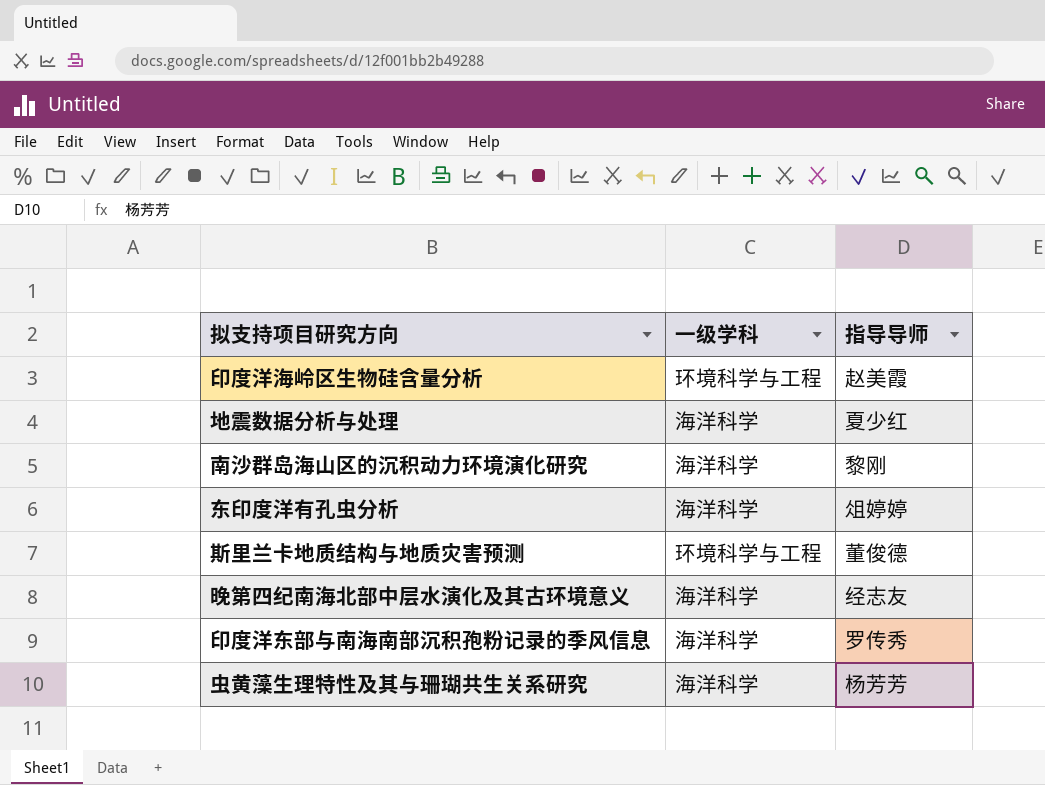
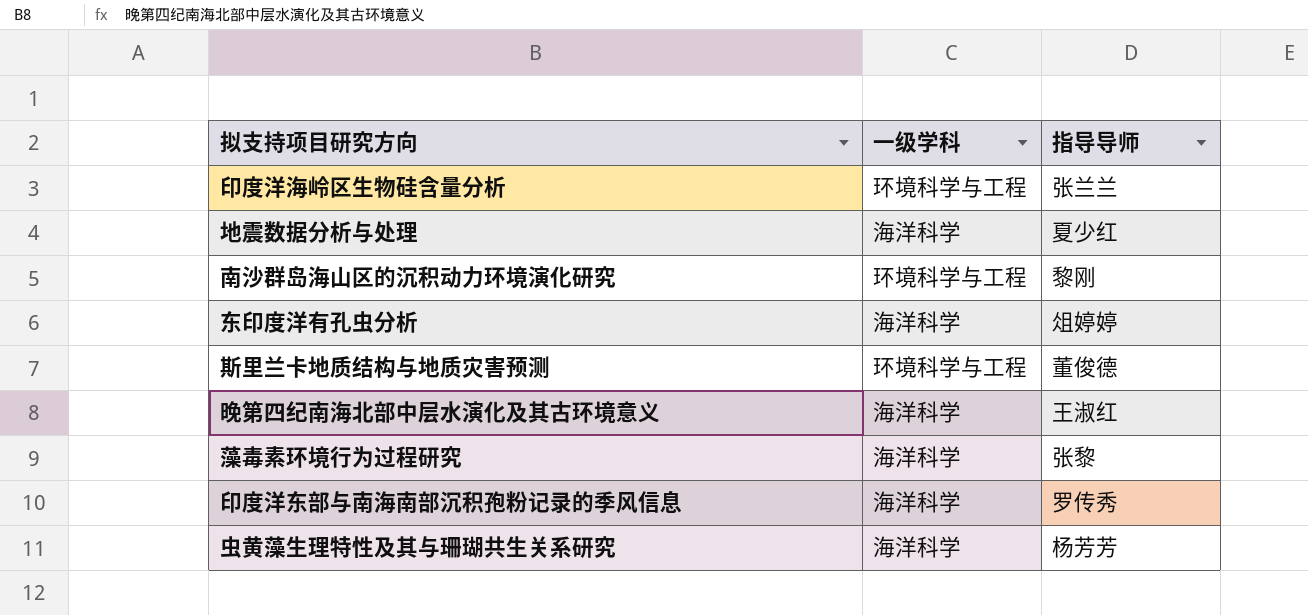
印度洋海岭区生物硅含量分析 | 指导导师: 赵美霞 -> 张兰兰
南沙群岛海山区的沉积动力环境演化研究 | 一级学科: 海洋科学 -> 环境科学与工程
晚第四纪南海北部中层水演化及其古环境意义 | 指导导师: 经志友 -> 王淑红
row 藻毒素环境行为过程研究: none -> 海洋科学 | 张黎

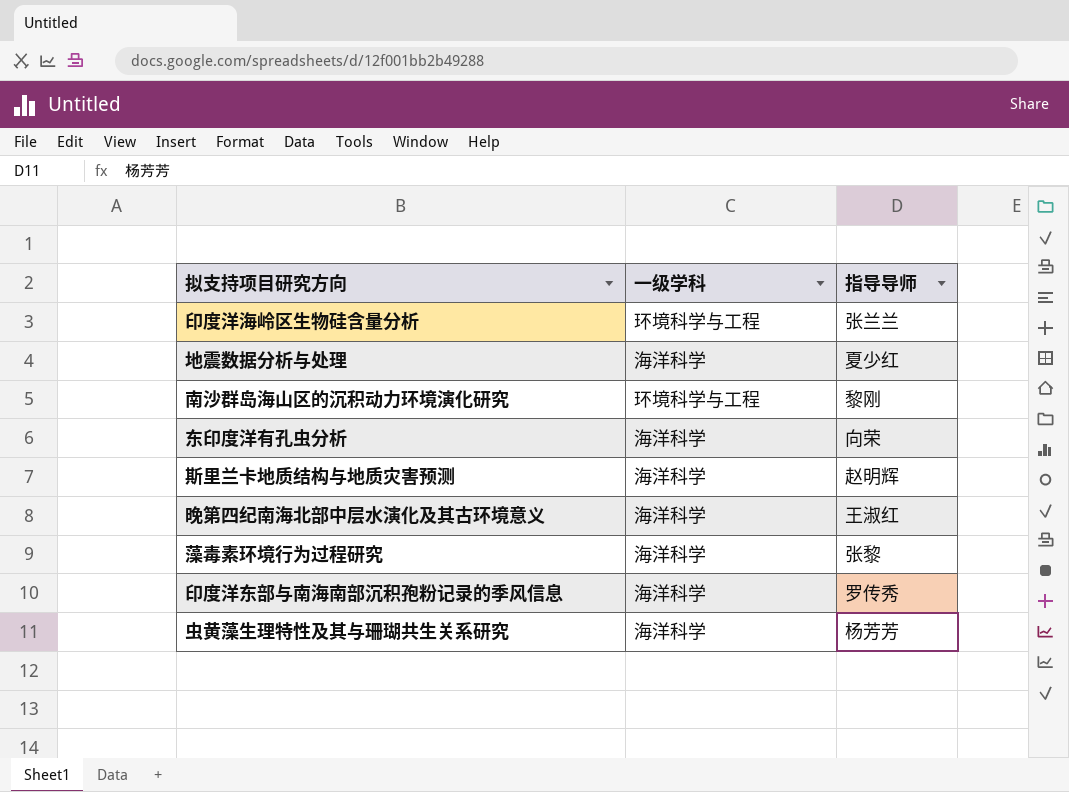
东印度洋有孔虫分析 | 指导导师: 俎婷婷 -> 向荣
斯里兰卡地质结构与地质灾害预测 | 一级学科: 环境科学与工程 -> 海洋科学
斯里兰卡地质结构与地质灾害预测 | 指导导师: 董俊德 -> 赵明辉

